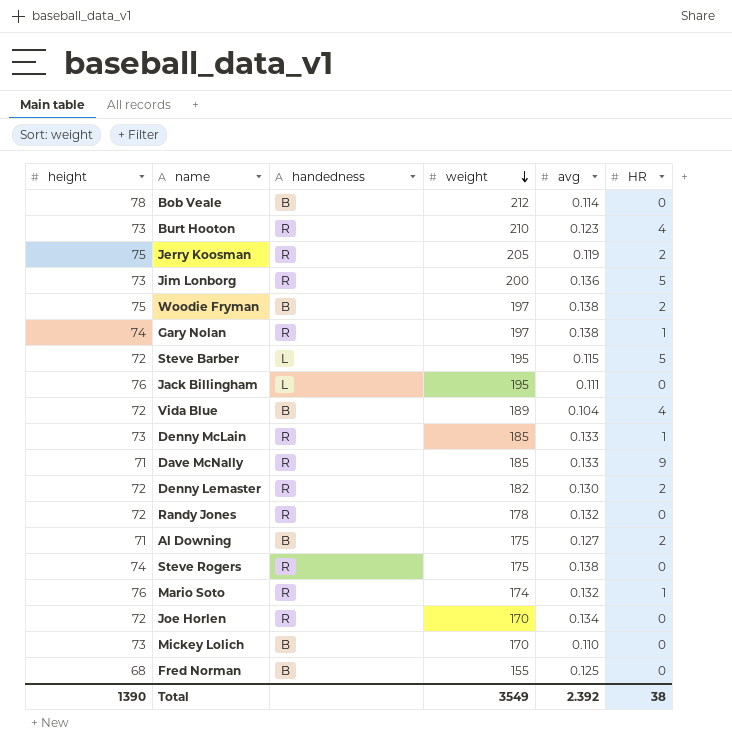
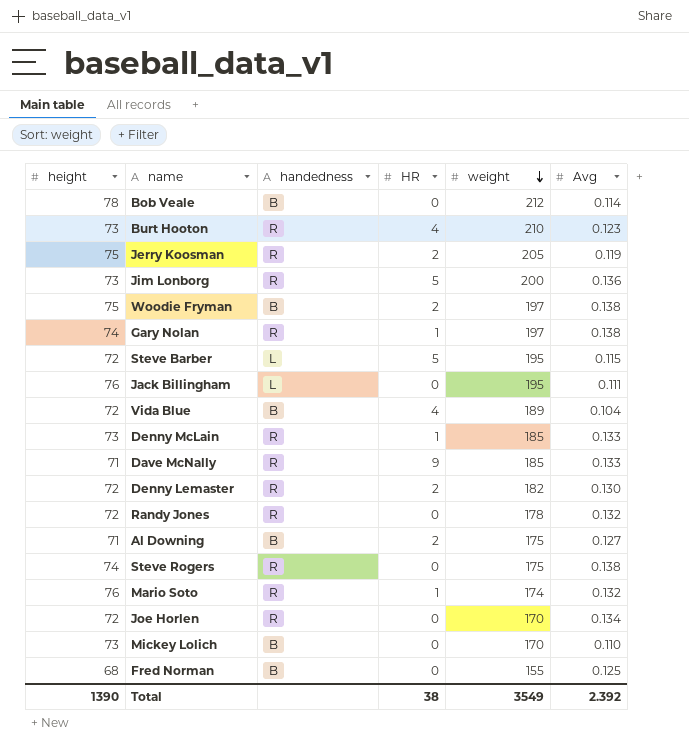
column HR | position: 6 -> 4
column name: avg -> Avg

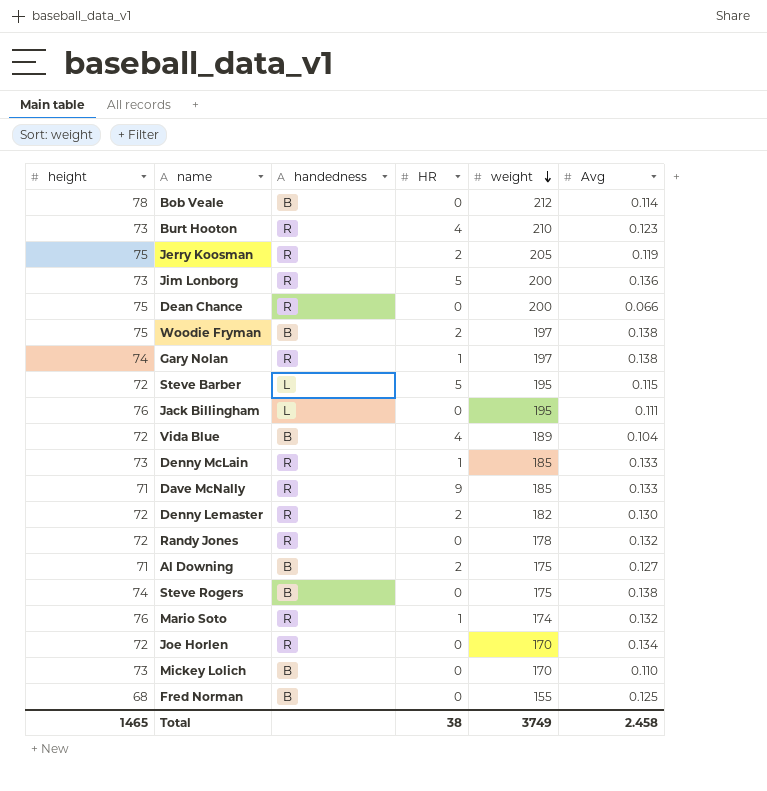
row Dean Chance: none -> 75 | R | 0 | 200 | 0.066
Steve Rogers | handedness: R -> B
Total | height: 1390 -> 1465
Total | weight: 3549 -> 3749
Total | Avg: 2.392 -> 2.458

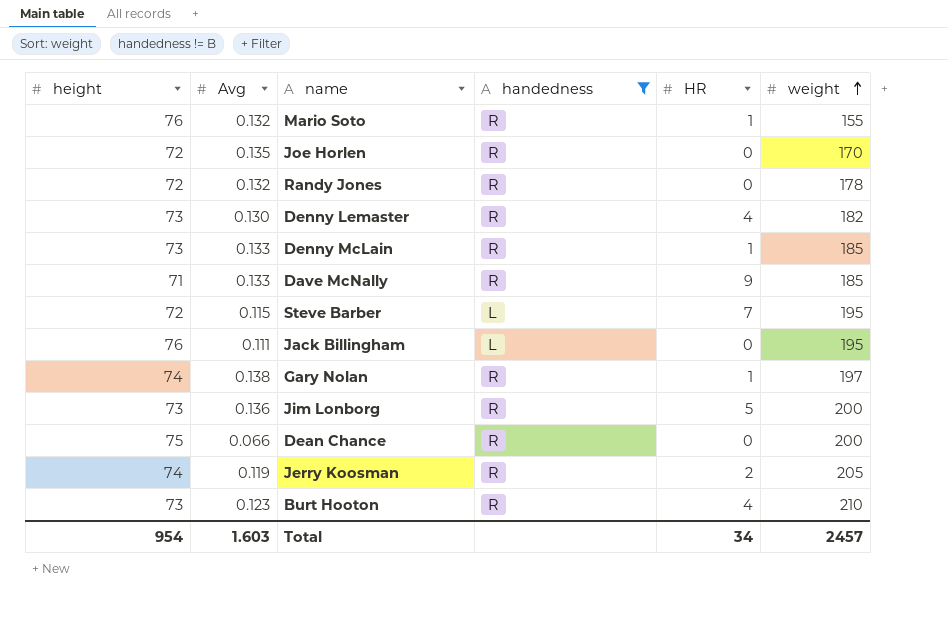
filter: none -> handedness != B
row order: weight descending -> weight ascending
column Avg | position: 6 -> 2
Mario Soto | weight: 174 -> 155
Joe Horlen | Avg: 0.134 -> 0.135
Denny Lemaster | height: 72 -> 73
Denny Lemaster | HR: 2 -> 4
Steve Barber | HR: 5 -> 7
Jerry Koosman | height: 75 -> 74
Total | height: 1465 -> 954
Total | Avg: 2.458 -> 1.603
Total | HR: 38 -> 34
Total | weight: 3749 -> 2457

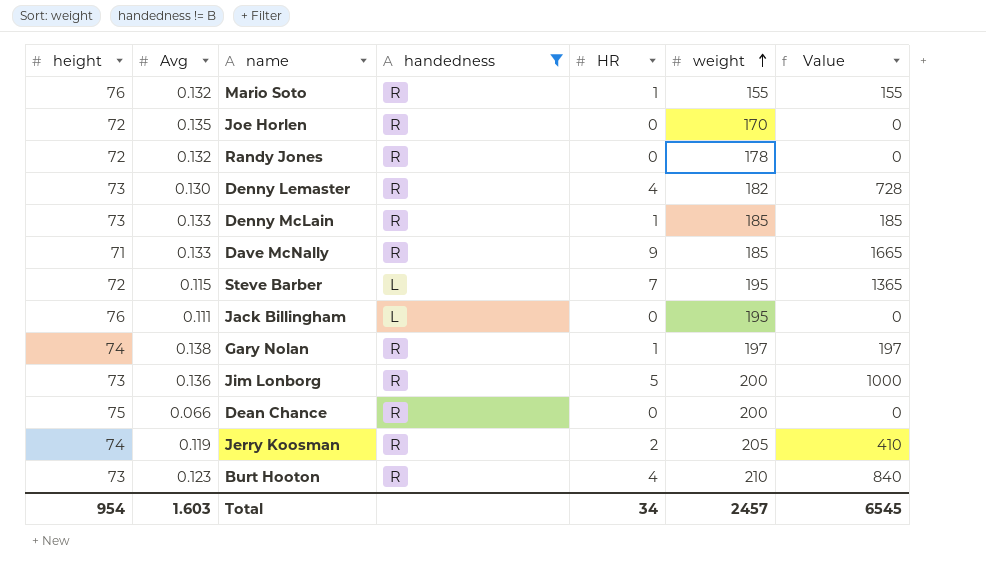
column Value | formula: none -> [HR] * [weight]

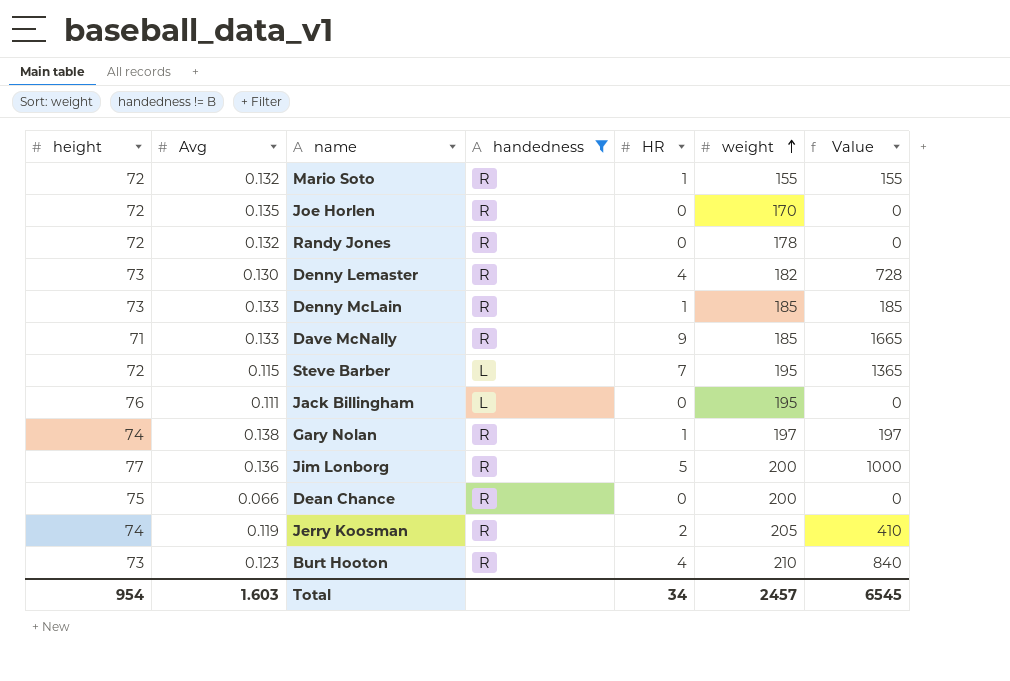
Mario Soto | height: 76 -> 72
Jim Lonborg | height: 73 -> 77

